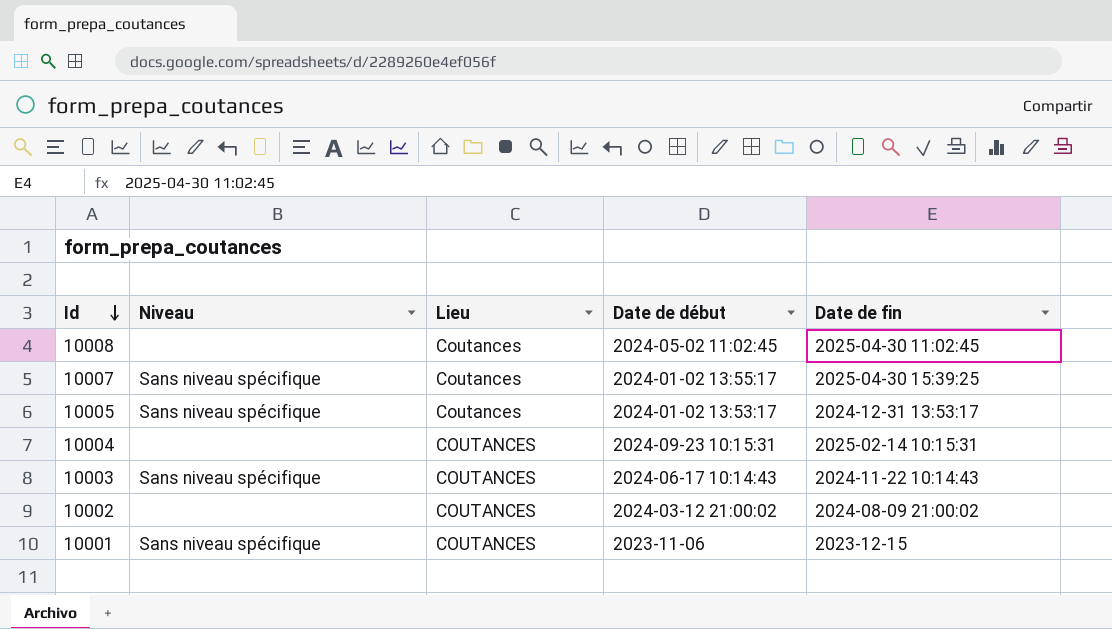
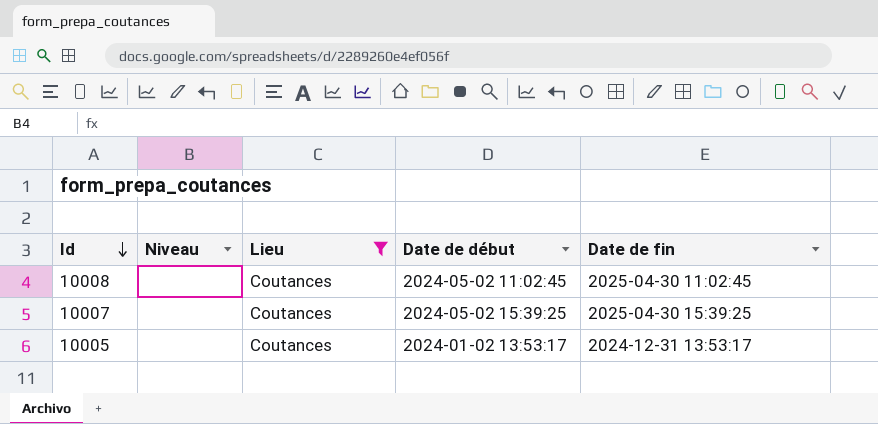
filter: none -> Lieu = Coutances
10007 | Niveau: Sans niveau spécifique -> none
10007 | Date de début: 2024-01-02 13:55:17 -> 2024-05-02 15:39:25
10005 | Niveau: Sans niveau spécifique -> none

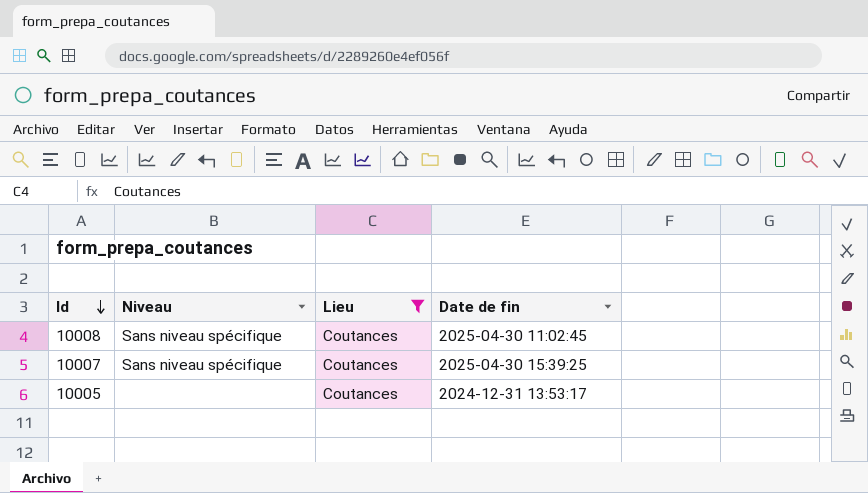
column Date de début | position: 4 -> none
10008 | Niveau: none -> Sans niveau spécifique
10007 | Niveau: none -> Sans niveau spécifique

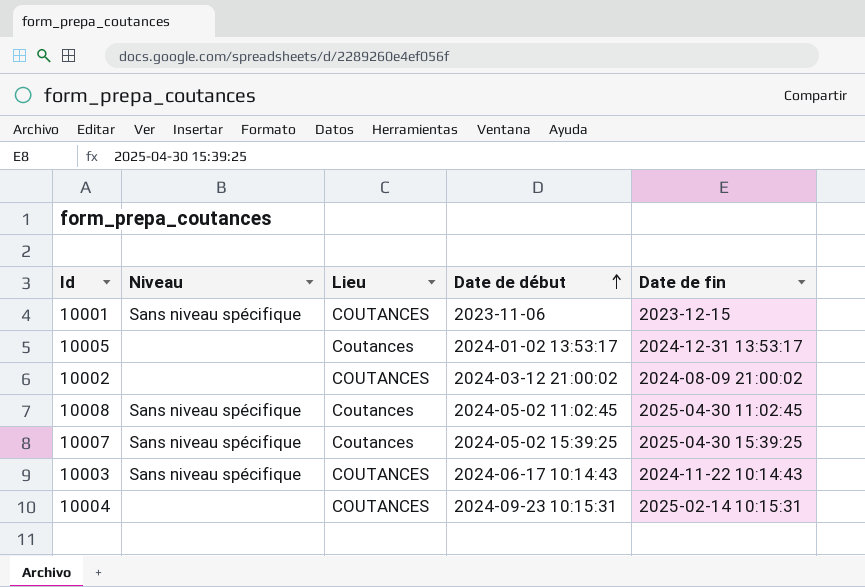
filter: Lieu = Coutances -> none
row order: Id descending -> Date de début ascending
column Date de début | position: none -> 4

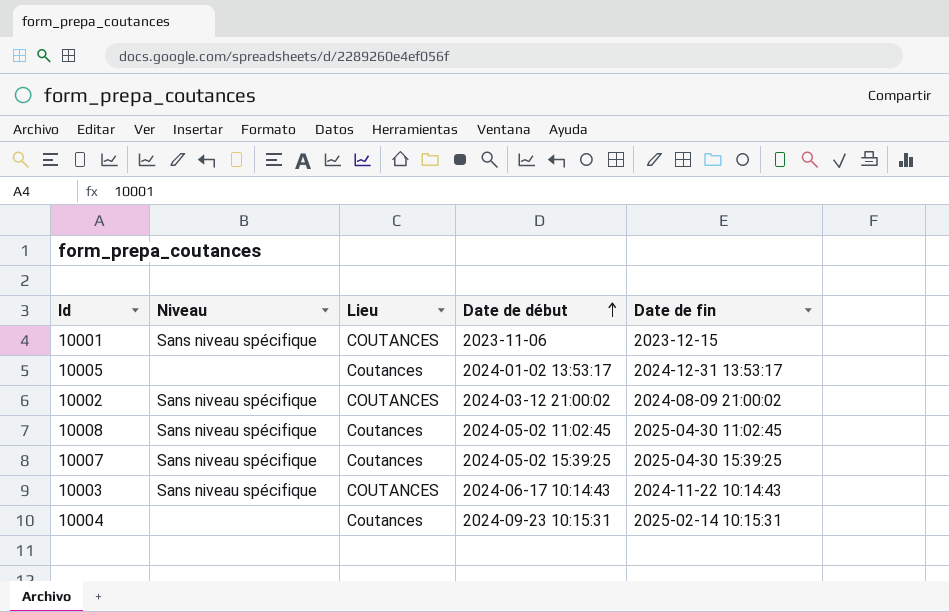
10002 | Niveau: none -> Sans niveau spécifique
10004 | Lieu: COUTANCES -> Coutances

